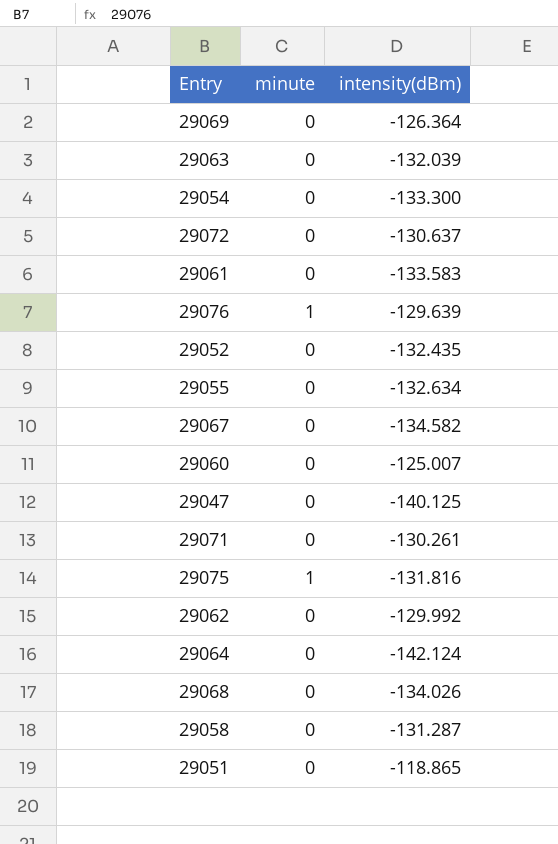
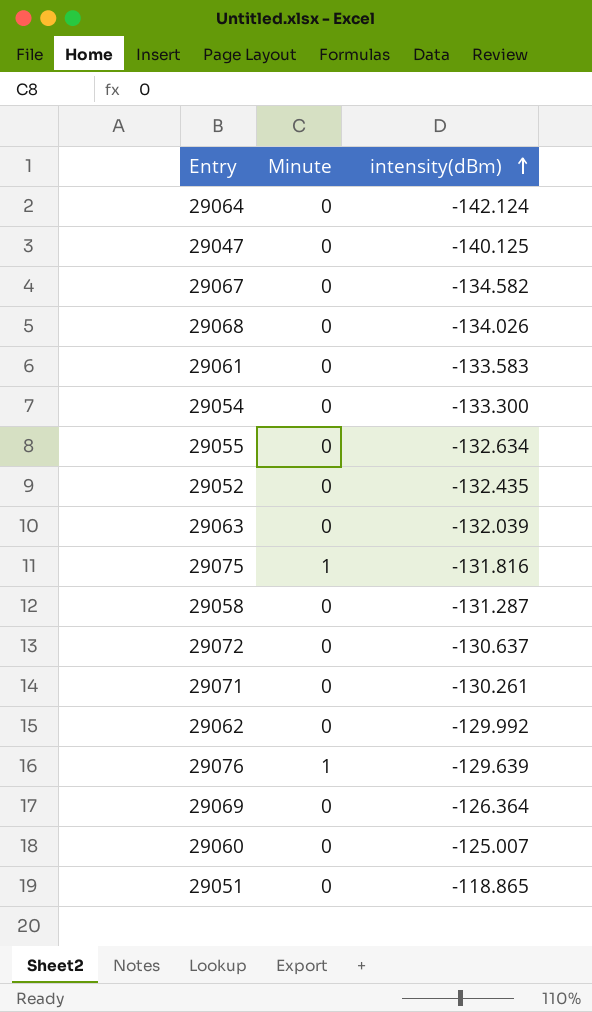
row order: none -> intensity(dBm) ascending
column name: minute -> Minute

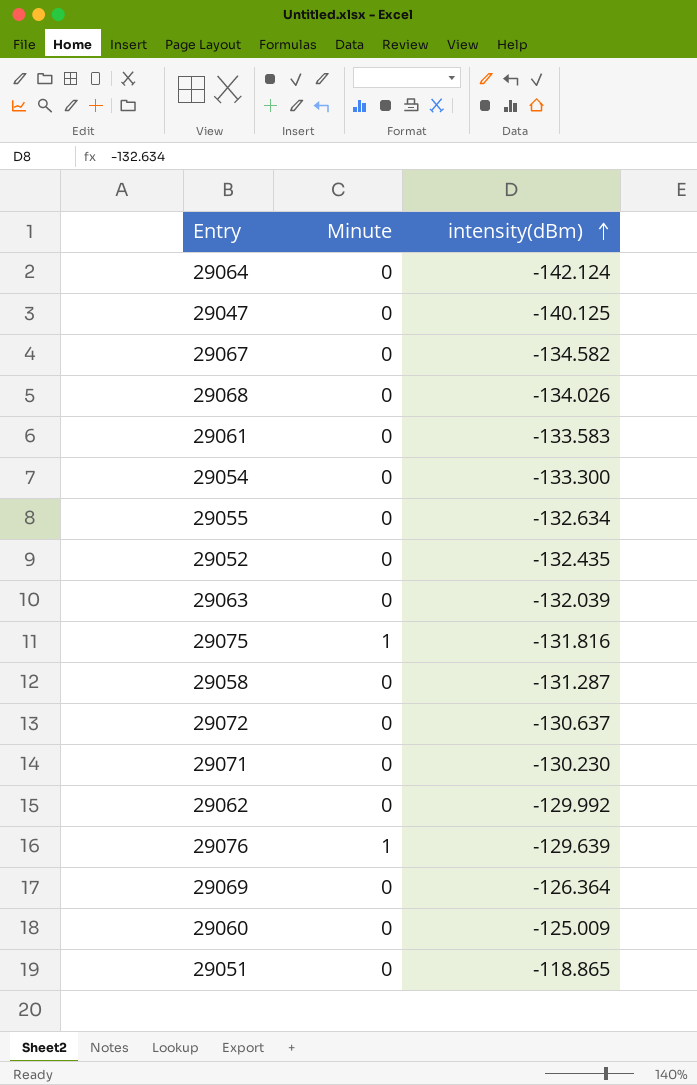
29071 | intensity(dBm): -130.261 -> -130.230
29060 | intensity(dBm): -125.007 -> -125.009

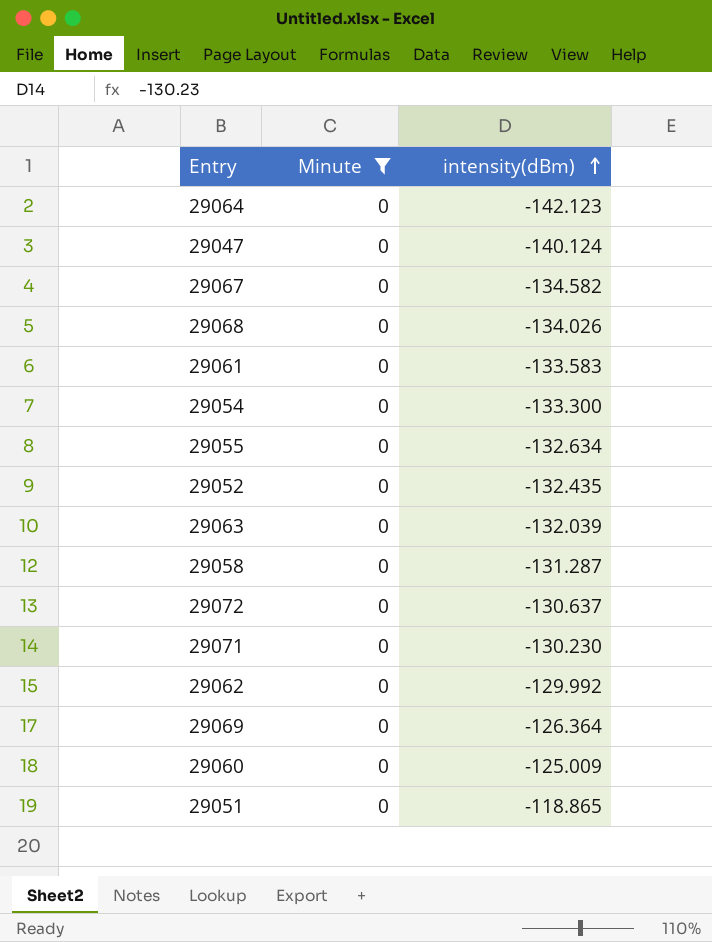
filter: none -> Minute = 0
29064 | intensity(dBm): -142.124 -> -142.123
29047 | intensity(dBm): -140.125 -> -140.124

